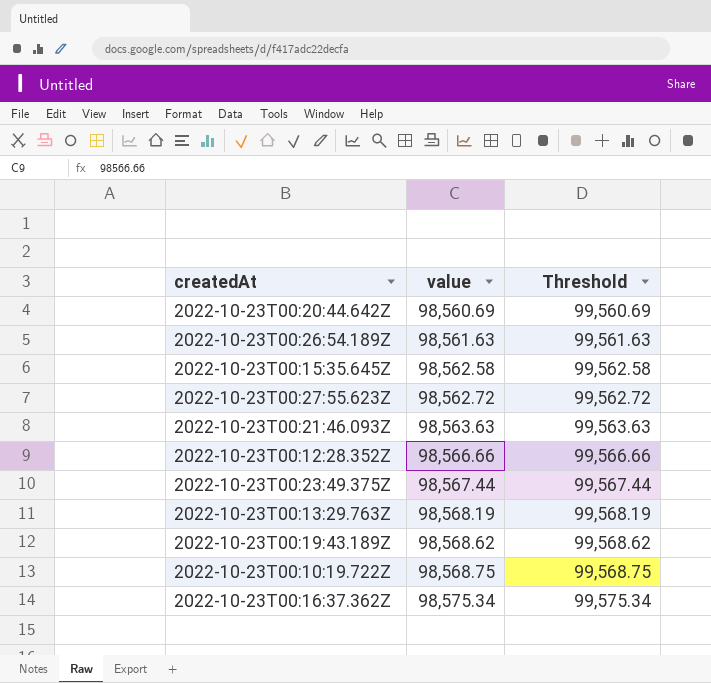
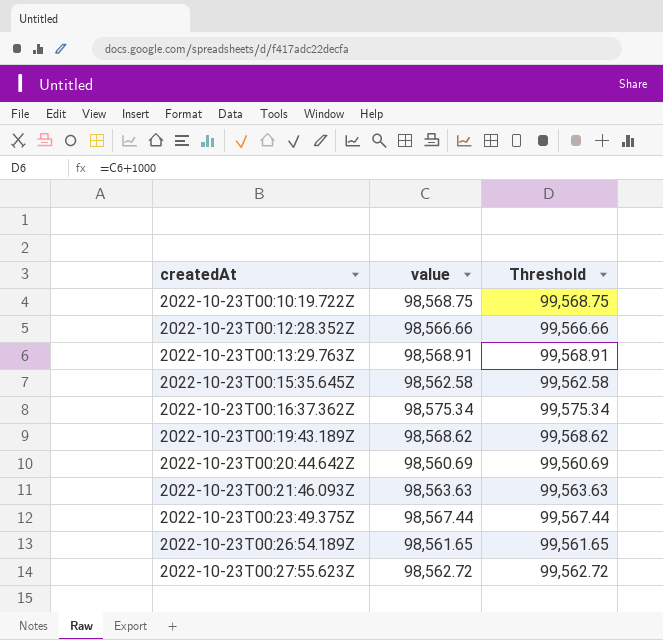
row order: value ascending -> createdAt ascending
2022-10-23T00:13:29.763Z | value: 98,568.19 -> 98,568.91
2022-10-23T00:13:29.763Z | Threshold: 99,568.19 -> 99,568.91
2022-10-23T00:26:54.189Z | value: 98,561.63 -> 98,561.65
2022-10-23T00:26:54.189Z | Threshold: 99,561.63 -> 99,561.65

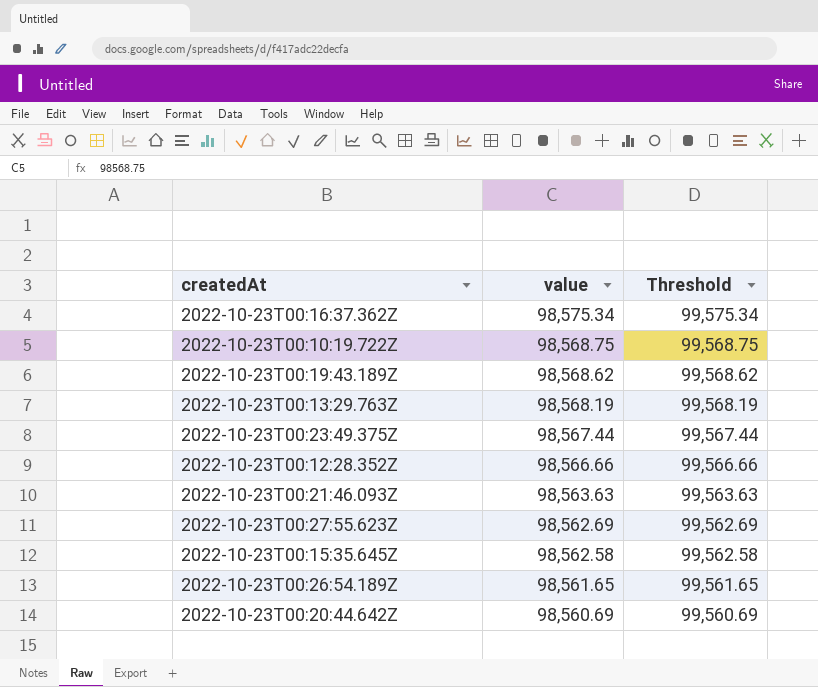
row order: createdAt ascending -> value descending
2022-10-23T00:13:29.763Z | value: 98,568.91 -> 98,568.19
2022-10-23T00:13:29.763Z | Threshold: 99,568.91 -> 99,568.19
2022-10-23T00:27:55.623Z | value: 98,562.72 -> 98,562.69
2022-10-23T00:27:55.623Z | Threshold: 99,562.72 -> 99,562.69

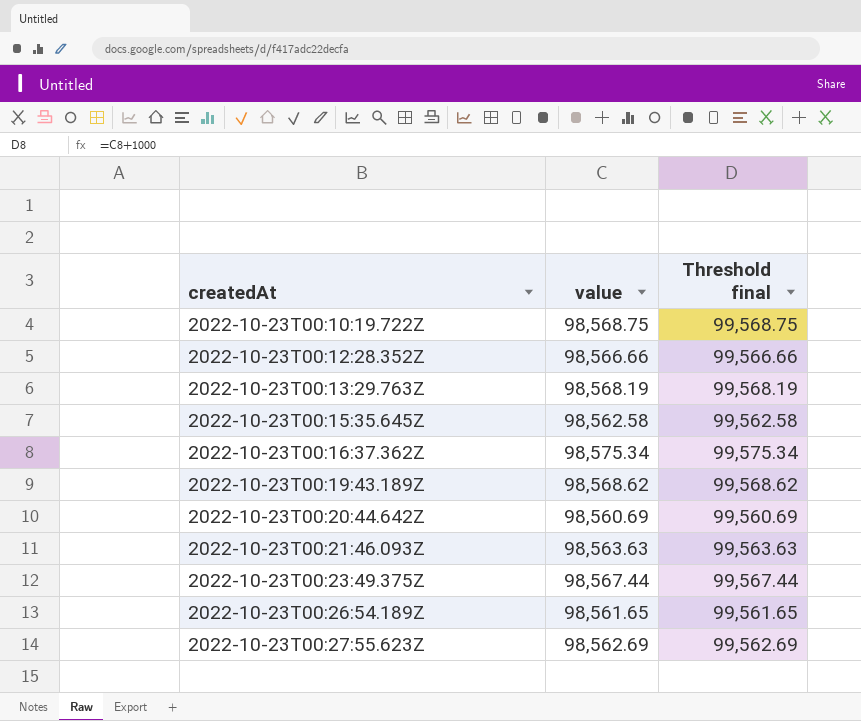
row order: value descending -> createdAt ascending
column name: Threshold -> Threshold final

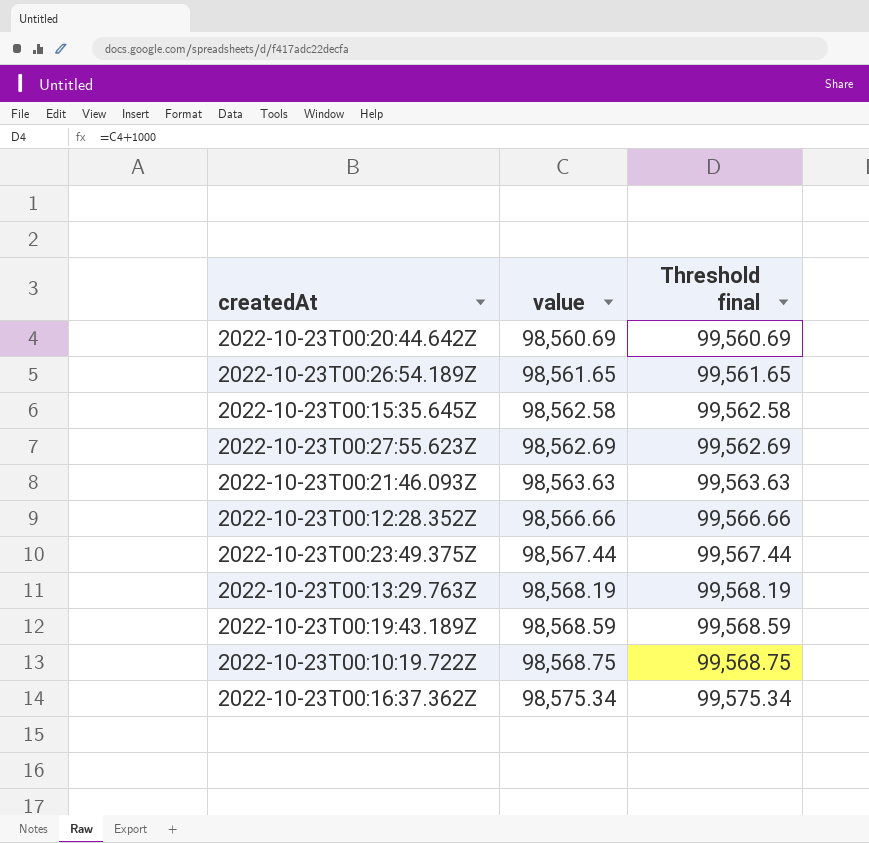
row order: createdAt ascending -> value ascending
2022-10-23T00:19:43.189Z | value: 98,568.62 -> 98,568.59
2022-10-23T00:19:43.189Z | Threshold final: 99,568.62 -> 99,568.59

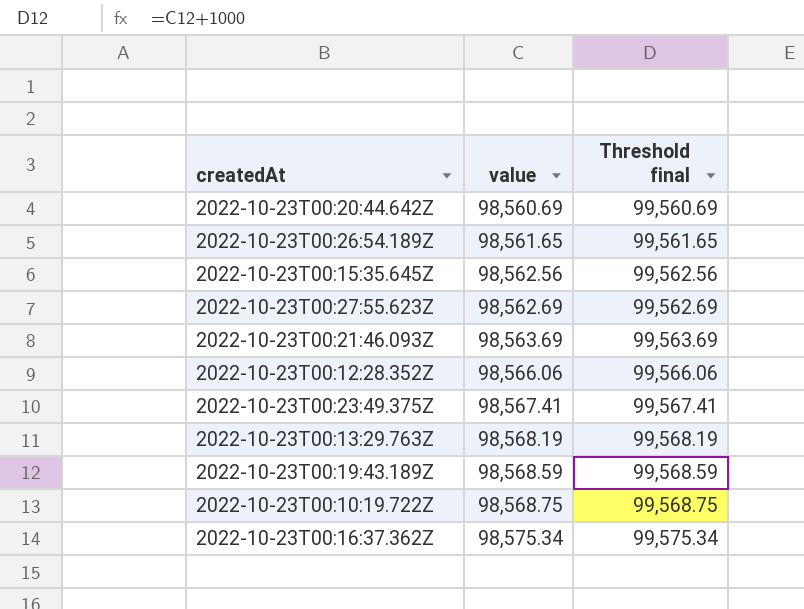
2022-10-23T00:15:35.645Z | value: 98,562.58 -> 98,562.56
2022-10-23T00:15:35.645Z | Threshold final: 99,562.58 -> 99,562.56
2022-10-23T00:21:46.093Z | value: 98,563.63 -> 98,563.69
2022-10-23T00:21:46.093Z | Threshold final: 99,563.63 -> 99,563.69
2022-10-23T00:12:28.352Z | value: 98,566.66 -> 98,566.06
2022-10-23T00:12:28.352Z | Threshold final: 99,566.66 -> 99,566.06
2022-10-23T00:23:49.375Z | value: 98,567.44 -> 98,567.41
2022-10-23T00:23:49.375Z | Threshold final: 99,567.44 -> 99,567.41

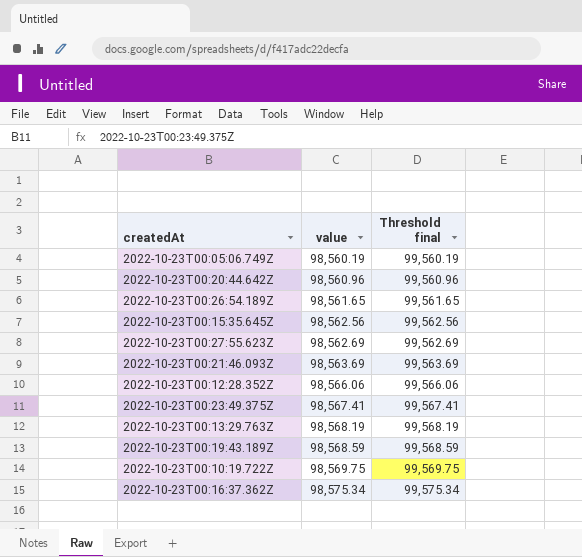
row 2022-10-23T00:05:06.749Z: none -> 98,560.19 | 99,560.19
2022-10-23T00:20:44.642Z | value: 98,560.69 -> 98,560.96
2022-10-23T00:20:44.642Z | Threshold final: 99,560.69 -> 99,560.96
2022-10-23T00:10:19.722Z | value: 98,568.75 -> 98,569.75
2022-10-23T00:10:19.722Z | Threshold final: 99,568.75 -> 99,569.75

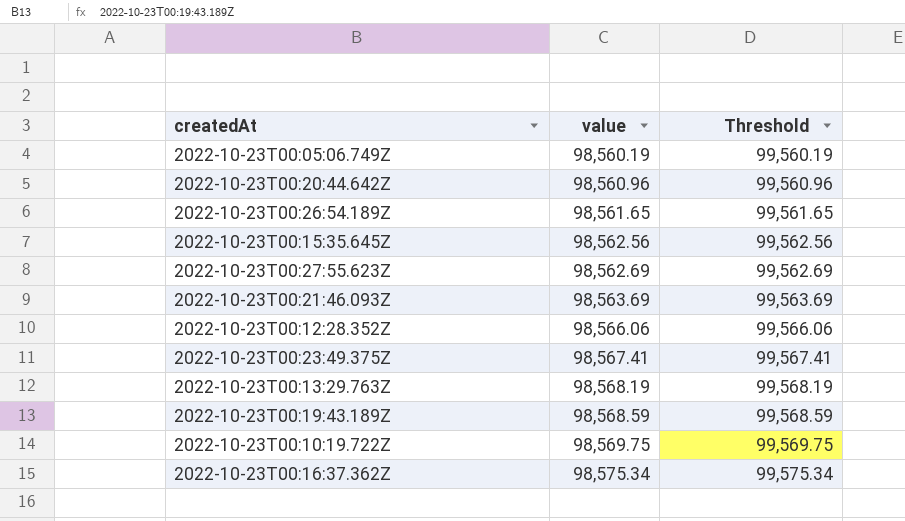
column name: Threshold final -> Threshold

